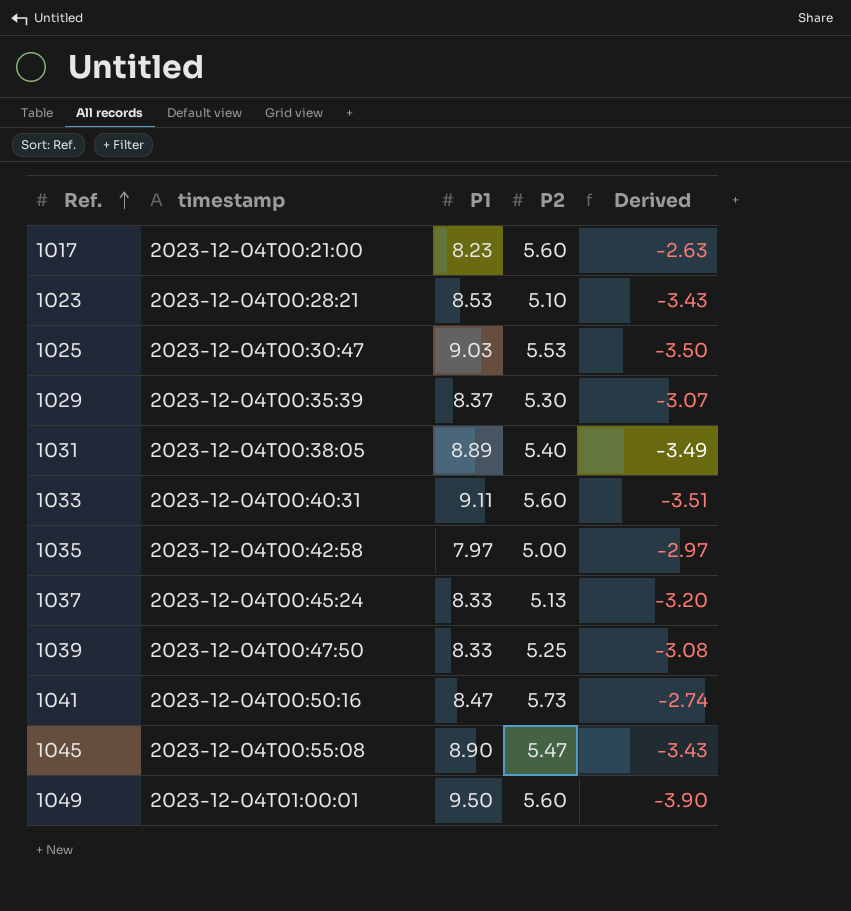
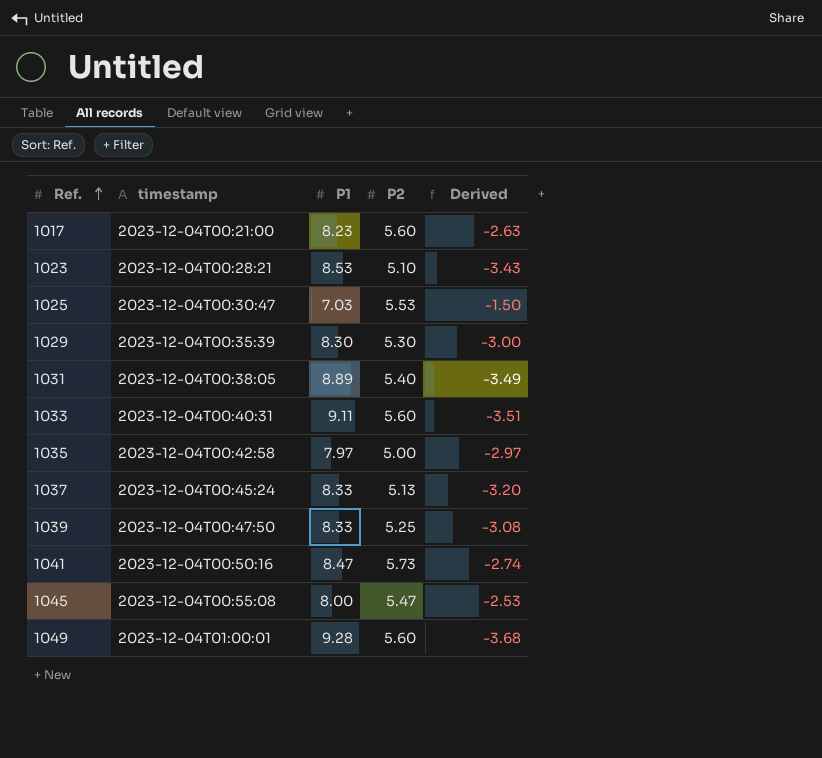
1025 | P1: 9.03 -> 7.03
1025 | Derived: -3.50 -> -1.50
1029 | P1: 8.37 -> 8.30
1029 | Derived: -3.07 -> -3.00
1045 | P1: 8.90 -> 8.00
1045 | Derived: -3.43 -> -2.53
1049 | P1: 9.50 -> 9.28
1049 | Derived: -3.90 -> -3.68

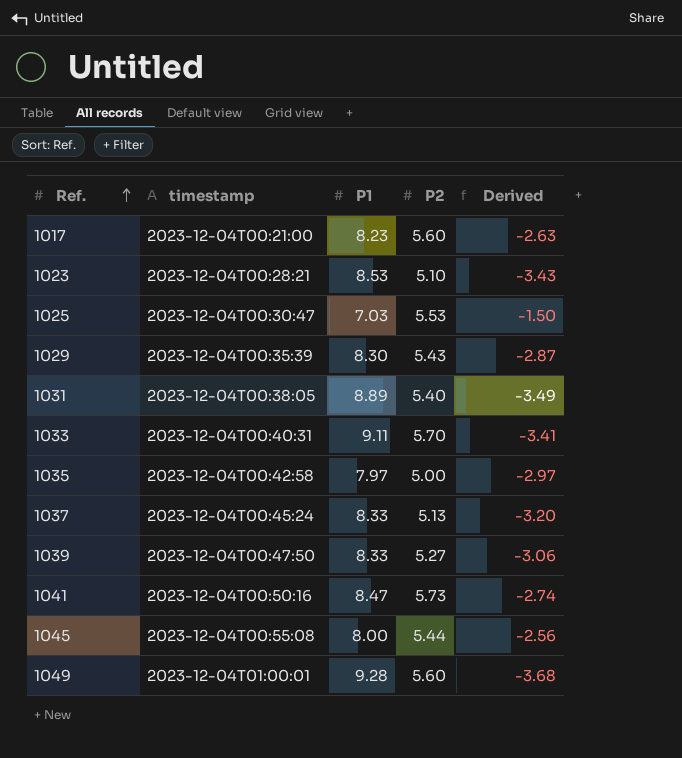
1029 | P2: 5.30 -> 5.43
1029 | Derived: -3.00 -> -2.87
1033 | P2: 5.60 -> 5.70
1033 | Derived: -3.51 -> -3.41
1039 | P2: 5.25 -> 5.27
1039 | Derived: -3.08 -> -3.06
1045 | P2: 5.47 -> 5.44
1045 | Derived: -2.53 -> -2.56

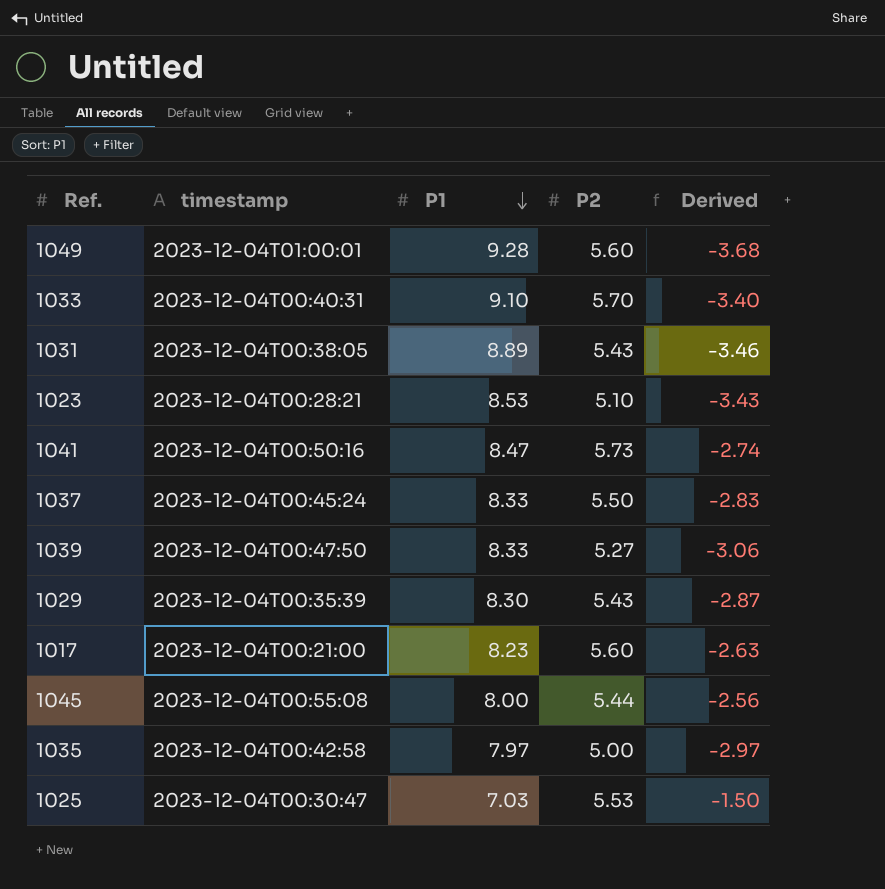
row order: Ref. ascending -> P1 descending
1033 | P1: 9.11 -> 9.10
1033 | Derived: -3.41 -> -3.40
1031 | P2: 5.40 -> 5.43
1031 | Derived: -3.49 -> -3.46
1037 | P2: 5.13 -> 5.50
1037 | Derived: -3.20 -> -2.83

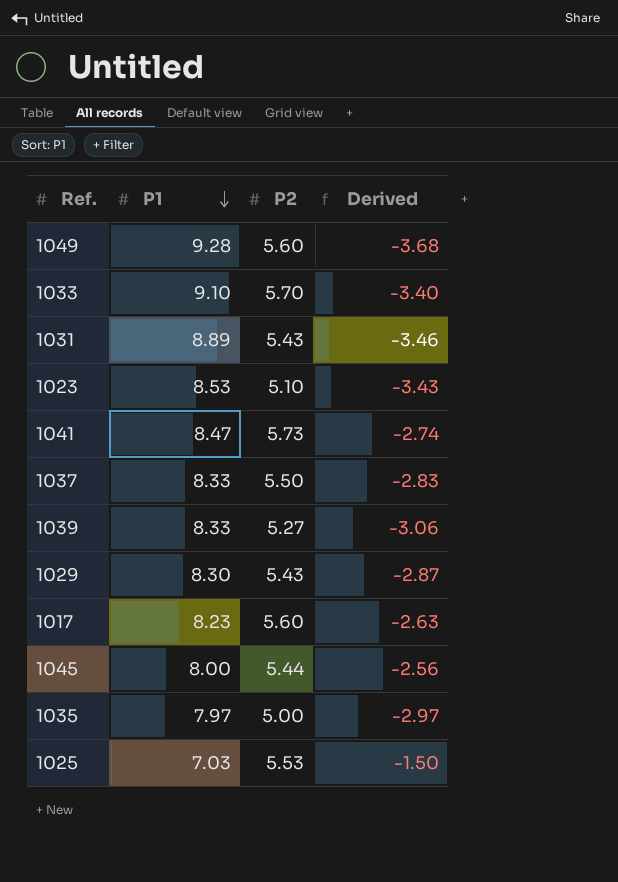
column timestamp | position: 2 -> none

